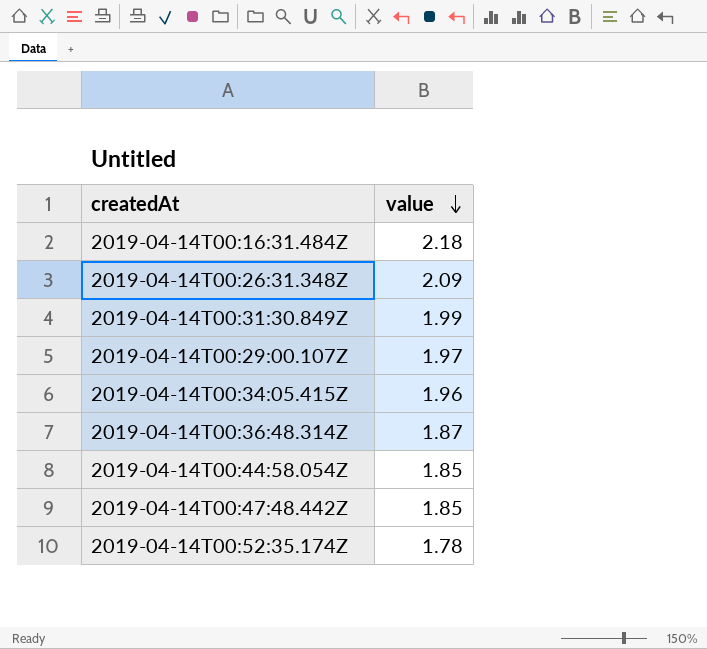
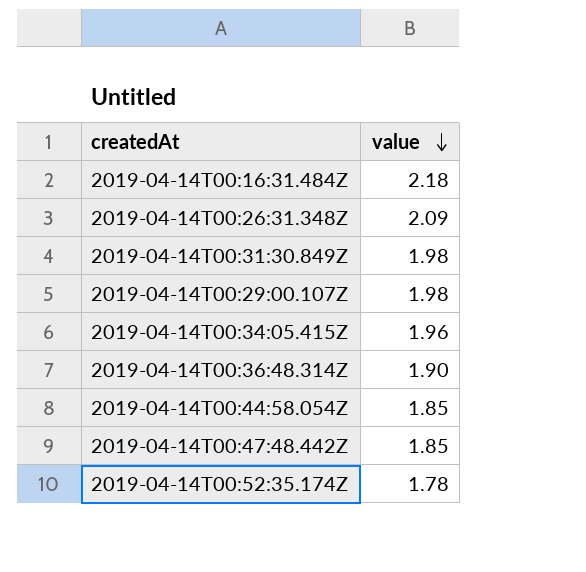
2019-04-14T00:31:30.849Z | value: 1.99 -> 1.98
2019-04-14T00:29:00.107Z | value: 1.97 -> 1.98
2019-04-14T00:36:48.314Z | value: 1.87 -> 1.90

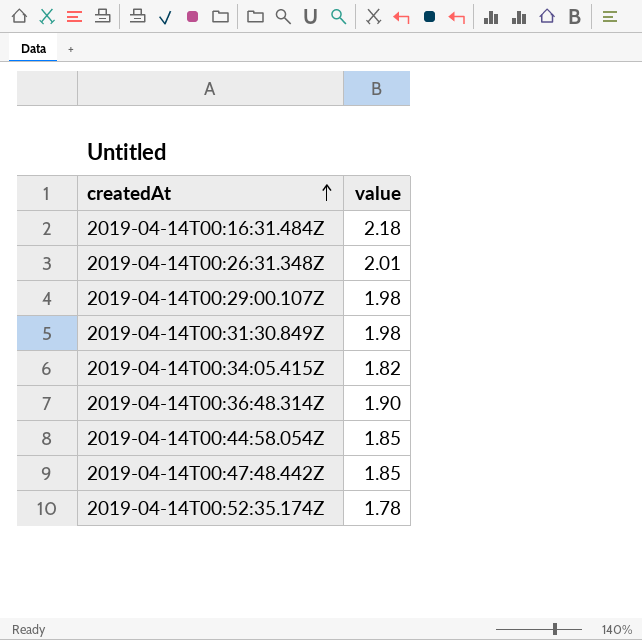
row order: value descending -> createdAt ascending
2019-04-14T00:26:31.348Z | value: 2.09 -> 2.01
2019-04-14T00:34:05.415Z | value: 1.96 -> 1.82

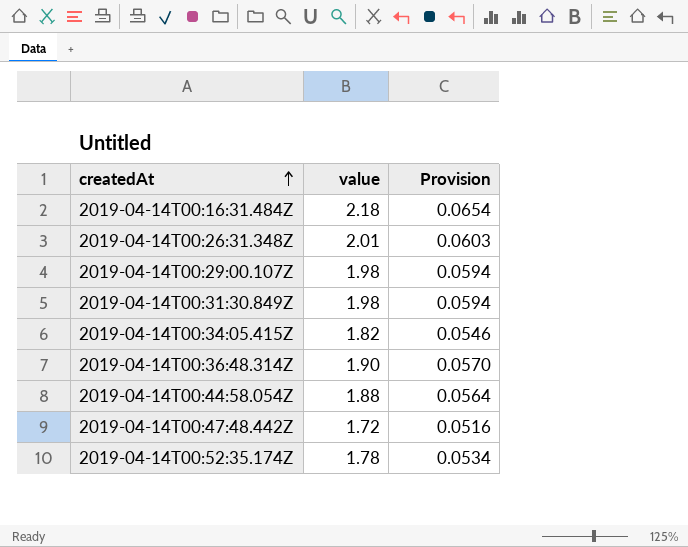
column Provision | formula: none -> [value] * 0.03
2019-04-14T00:44:58.054Z | value: 1.85 -> 1.88
2019-04-14T00:47:48.442Z | value: 1.85 -> 1.72

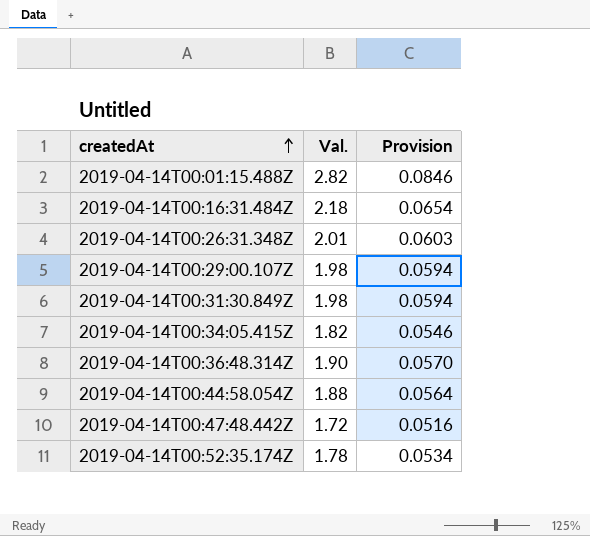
column name: value -> Val.
row 2019-04-14T00:01:15.488Z: none -> 2.82 | 0.0846

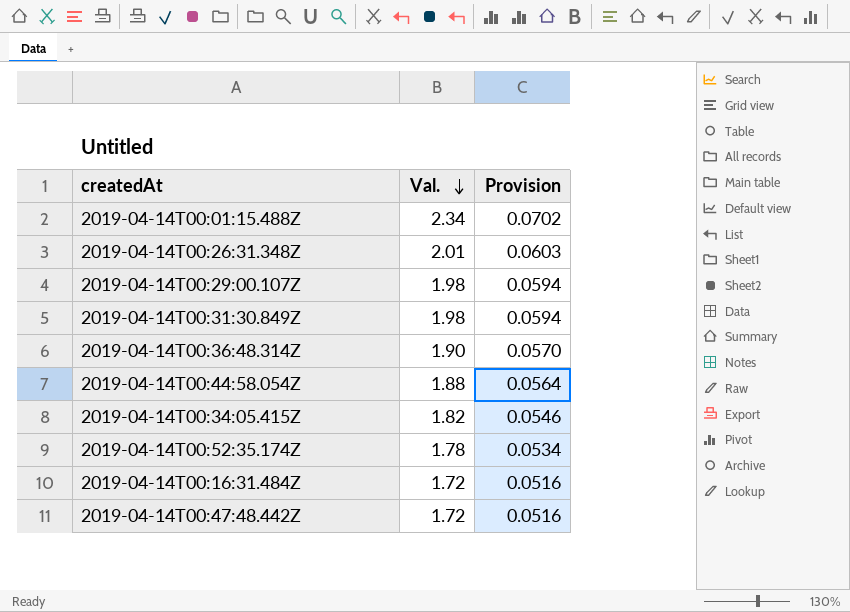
row order: createdAt ascending -> Val. descending
2019-04-14T00:01:15.488Z | Val.: 2.82 -> 2.34
2019-04-14T00:01:15.488Z | Provision: 0.0846 -> 0.0702
2019-04-14T00:16:31.484Z | Val.: 2.18 -> 1.72
2019-04-14T00:16:31.484Z | Provision: 0.0654 -> 0.0516

